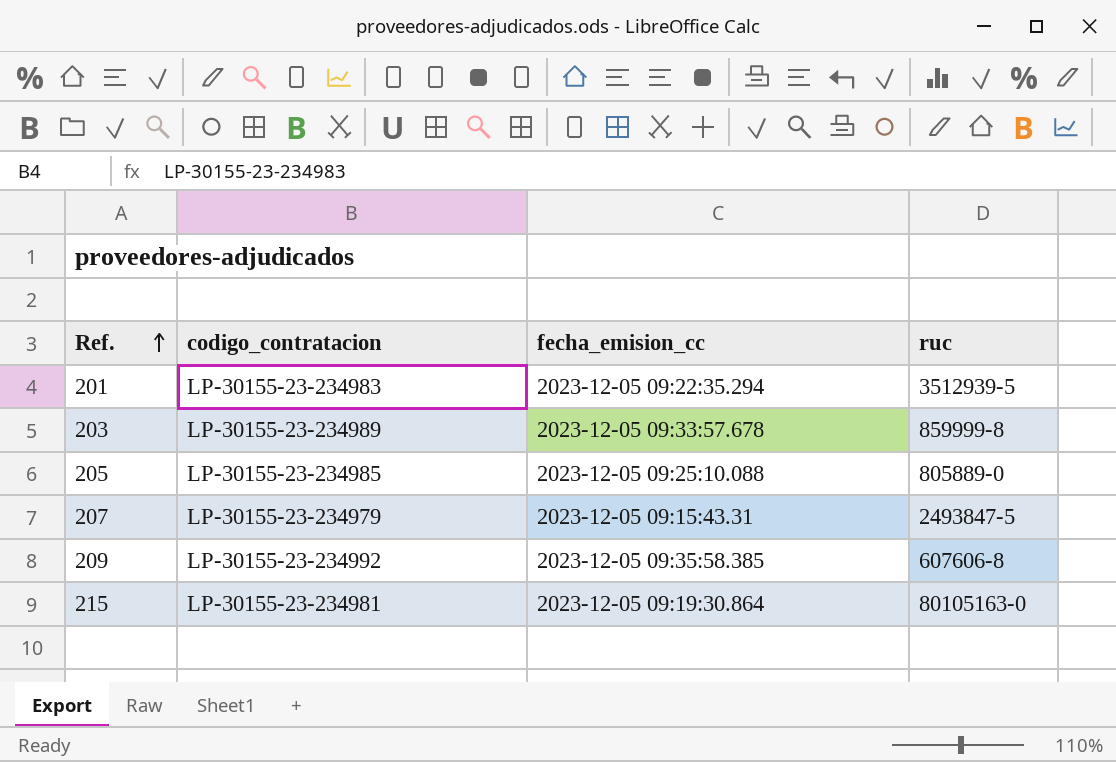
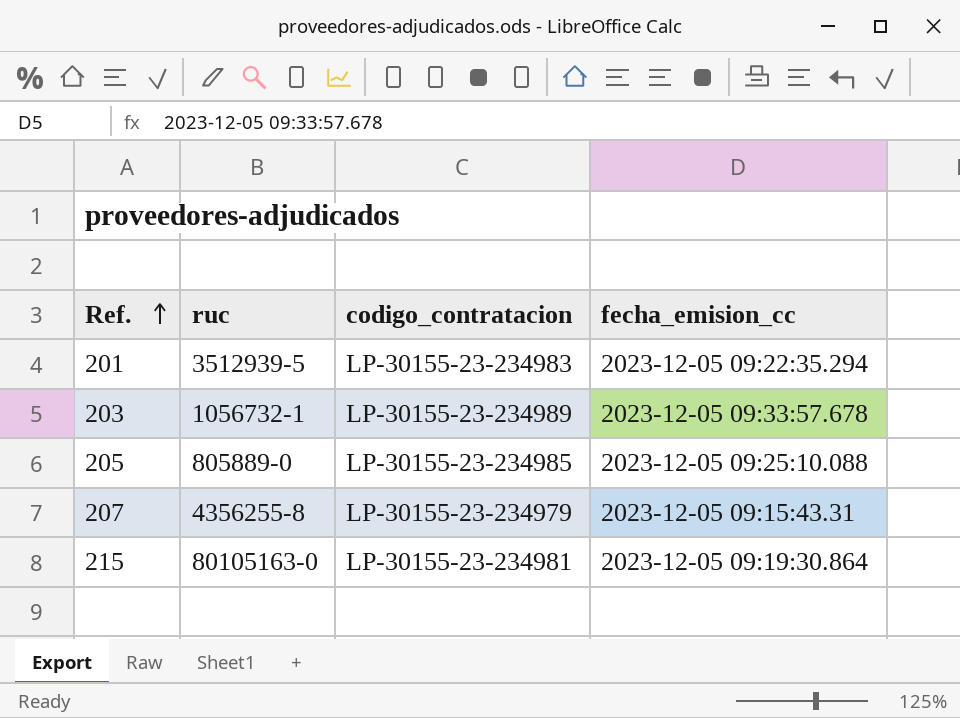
column ruc | position: 4 -> 2
row 209: LP-30155-23-234992 | 2023-12-05 09:35:58.385 | 607606-8 -> none
203 | ruc: 859999-8 -> 1056732-1
207 | ruc: 2493847-5 -> 4356255-8

